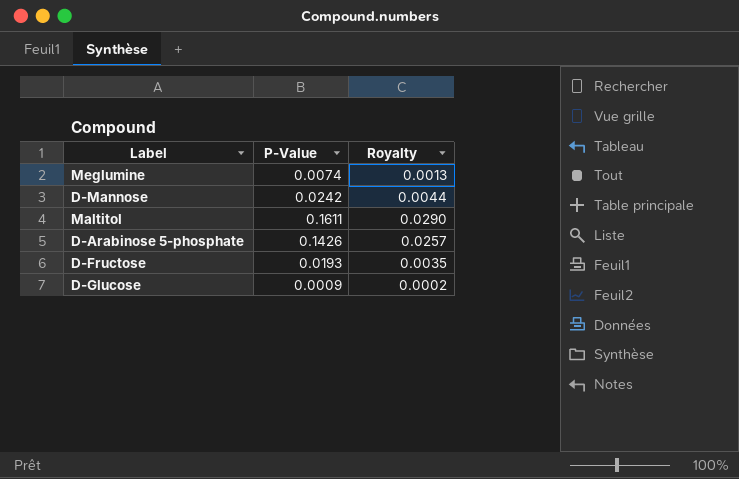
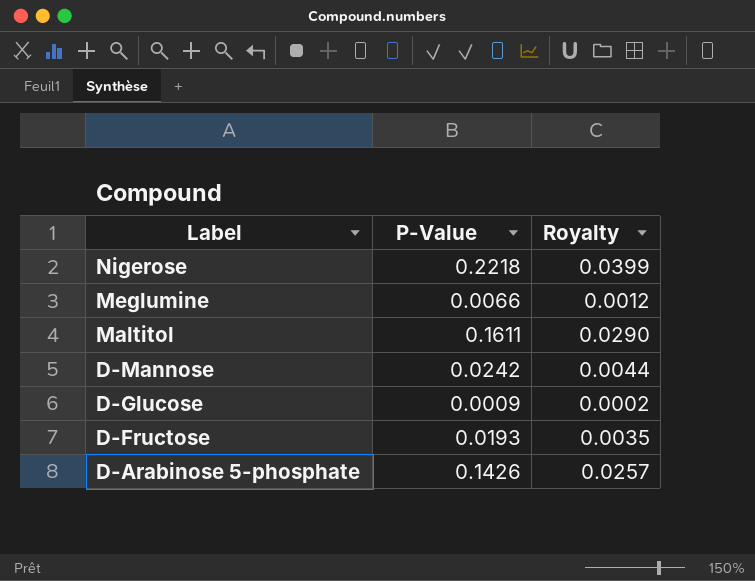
row order: none -> Label descending
row Nigerose: none -> 0.2218 | 0.0399
Meglumine | P-Value: 0.0074 -> 0.0066
Meglumine | Royalty: 0.0013 -> 0.0012

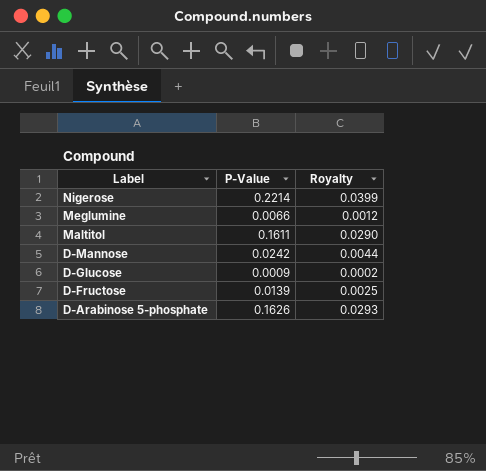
Nigerose | P-Value: 0.2218 -> 0.2214
D-Fructose | P-Value: 0.0193 -> 0.0139
D-Fructose | Royalty: 0.0035 -> 0.0025
D-Arabinose 5-phosphate | P-Value: 0.1426 -> 0.1626
D-Arabinose 5-phosphate | Royalty: 0.0257 -> 0.0293

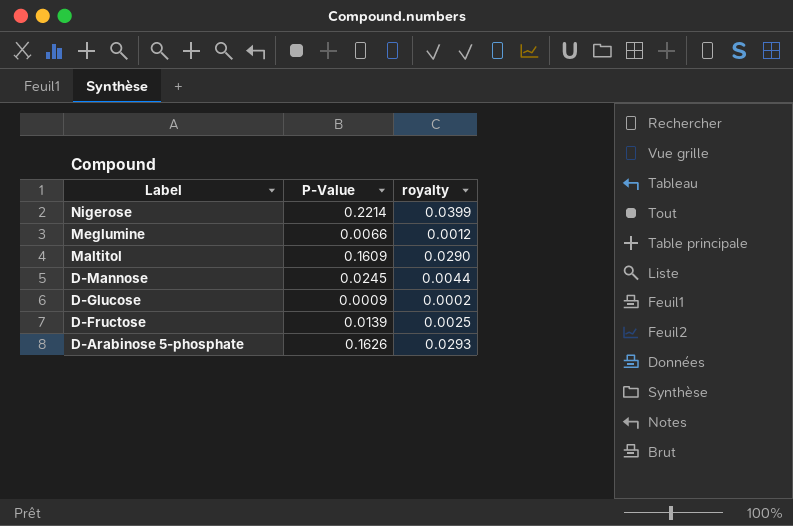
column name: Royalty -> royalty
Maltitol | P-Value: 0.1611 -> 0.1609
D-Mannose | P-Value: 0.0242 -> 0.0245

